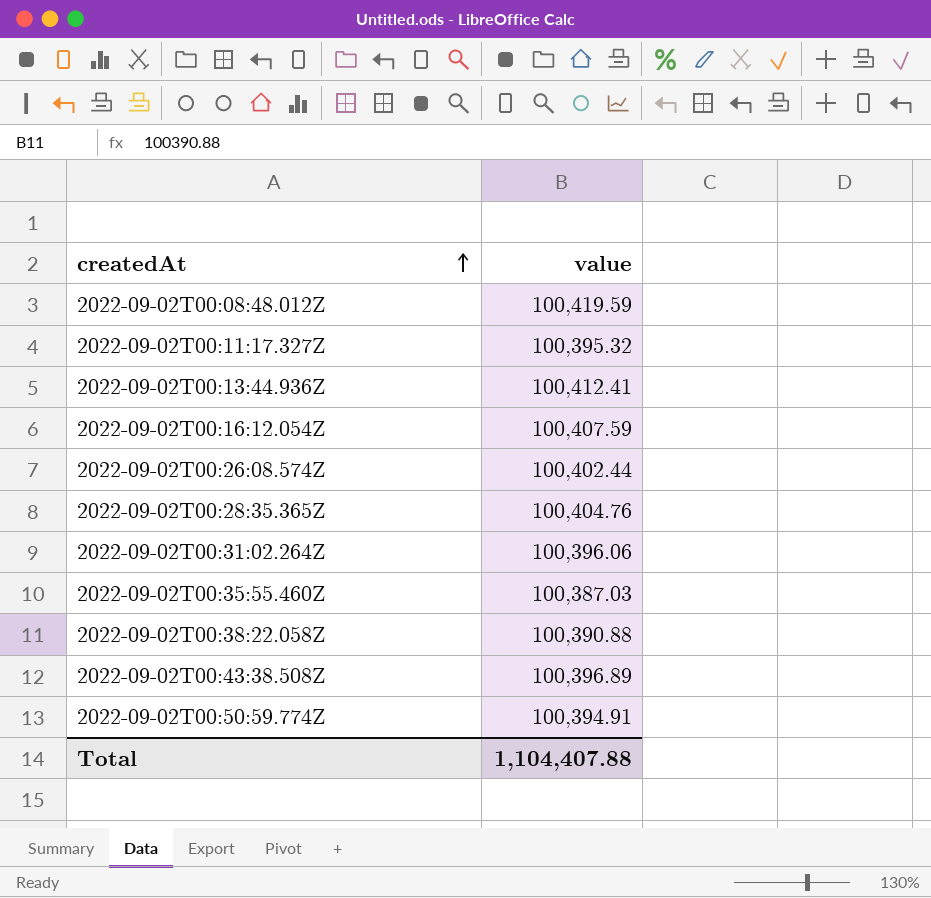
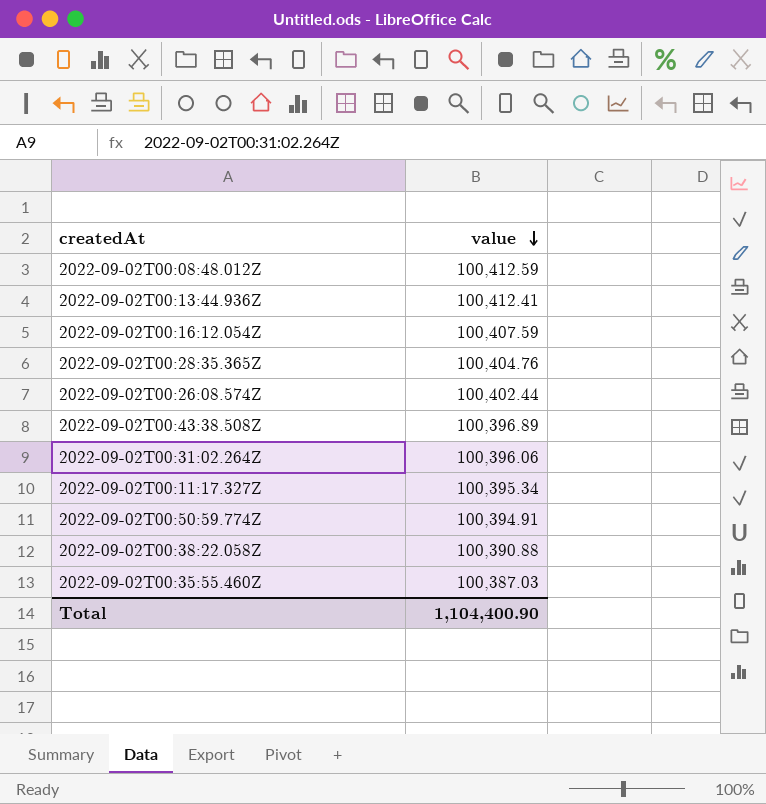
row order: createdAt ascending -> value descending
2022-09-02T00:08:48.012Z | value: 100,419.59 -> 100,412.59
2022-09-02T00:11:17.327Z | value: 100,395.32 -> 100,395.34
Total | value: 1,104,407.88 -> 1,104,400.90

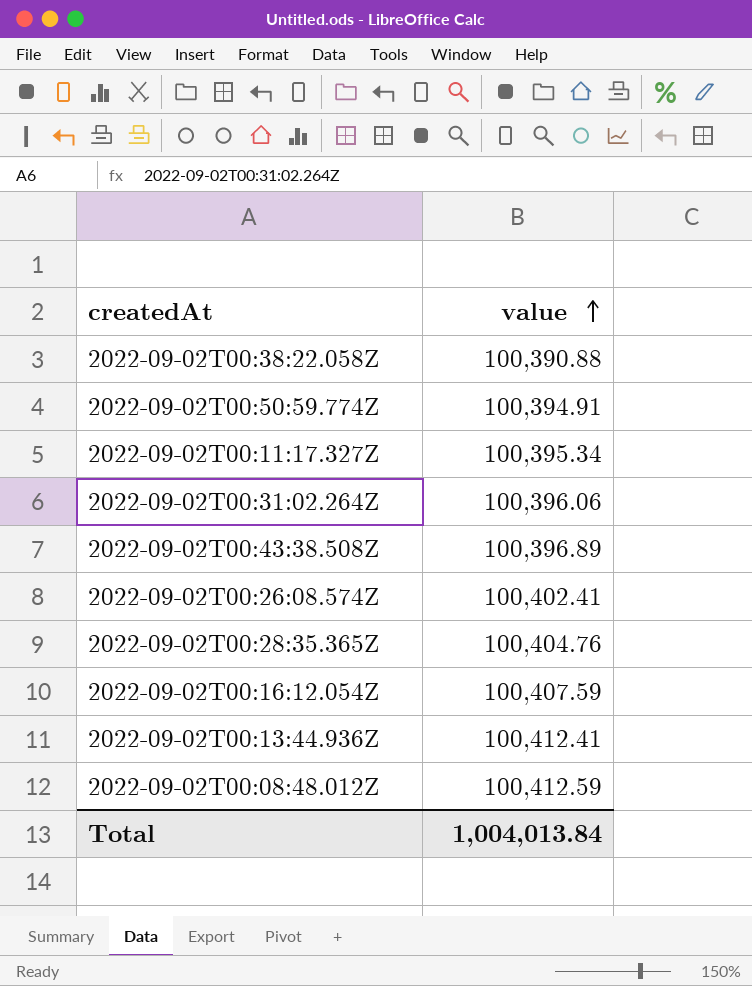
row order: value descending -> value ascending
row 2022-09-02T00:35:55.460Z: 100,387.03 -> none
2022-09-02T00:26:08.574Z | value: 100,402.44 -> 100,402.41
Total | value: 1,104,400.90 -> 1,004,013.84

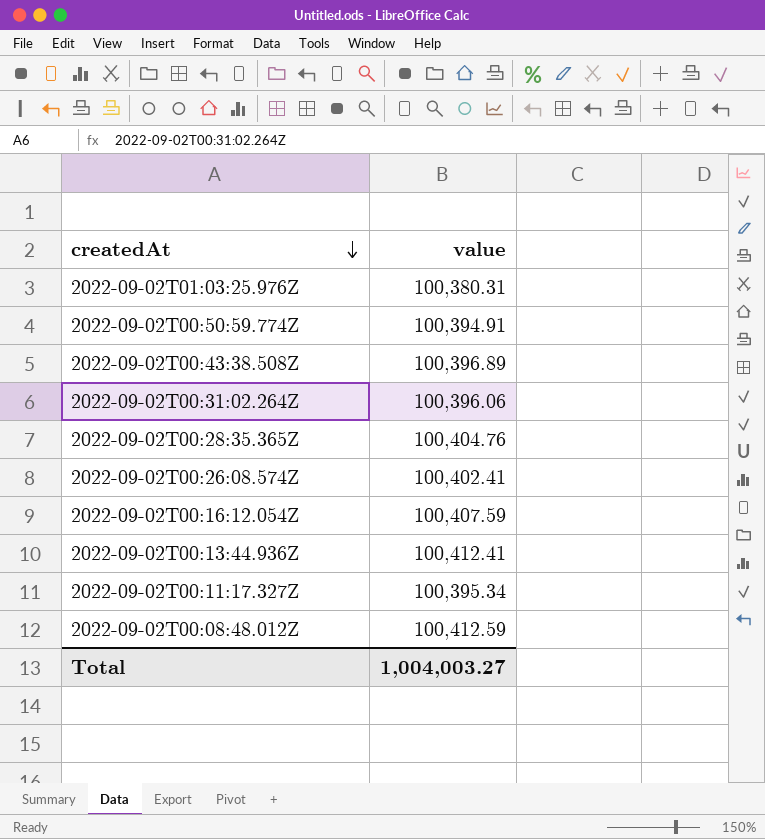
row order: value ascending -> createdAt descending
row 2022-09-02T00:38:22.058Z: 100,390.88 -> none
row 2022-09-02T01:03:25.976Z: none -> 100,380.31
Total | value: 1,004,013.84 -> 1,004,003.27

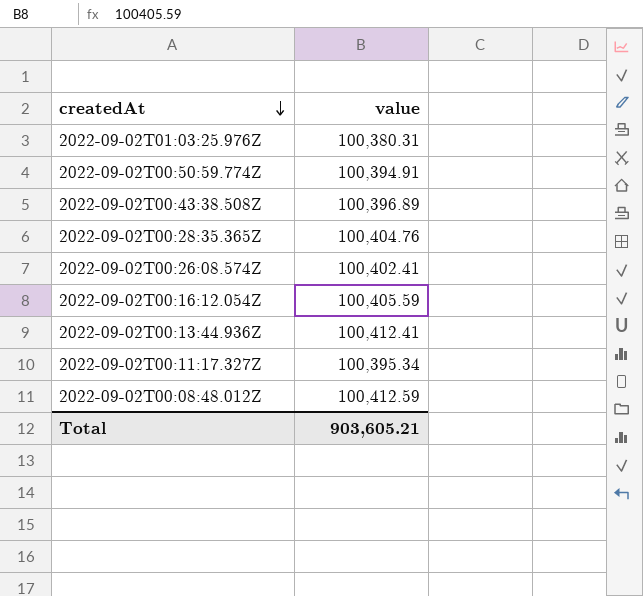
row 2022-09-02T00:31:02.264Z: 100,396.06 -> none
2022-09-02T00:16:12.054Z | value: 100,407.59 -> 100,405.59
Total | value: 1,004,003.27 -> 903,605.21

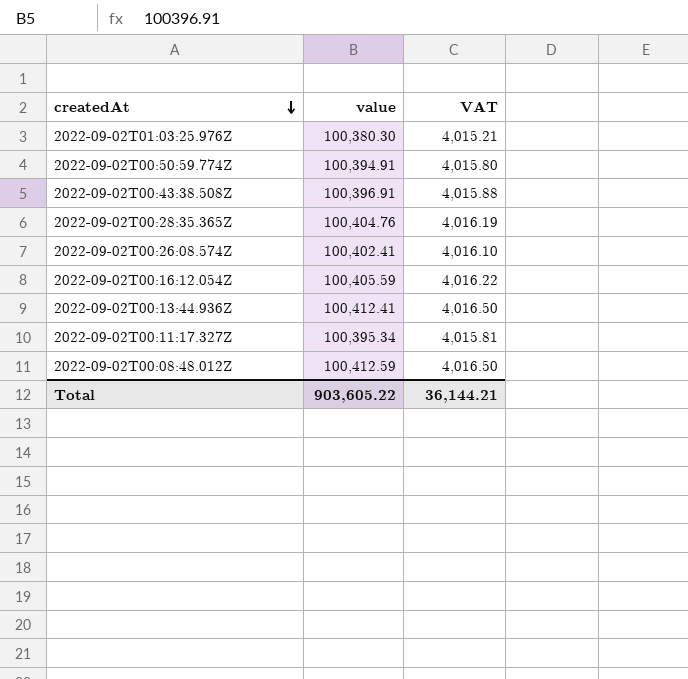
column VAT | formula: none -> [value] * 0.04
2022-09-02T01:03:25.976Z | value: 100,380.31 -> 100,380.30
2022-09-02T00:43:38.508Z | value: 100,396.89 -> 100,396.91
Total | value: 903,605.21 -> 903,605.22

